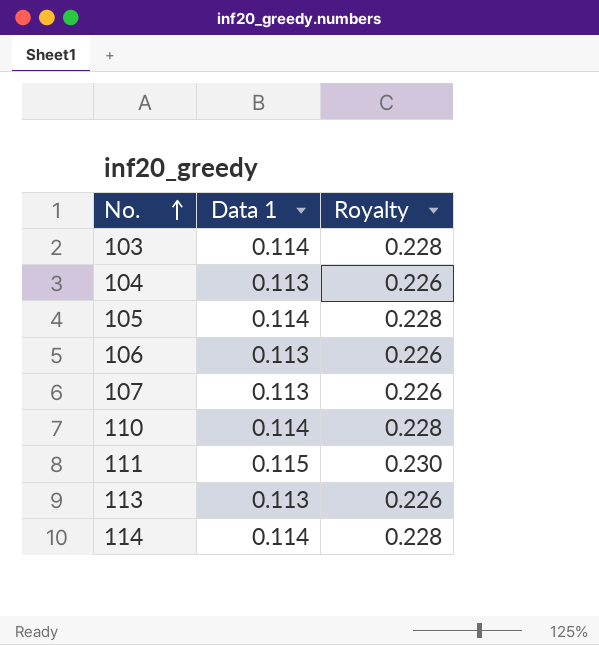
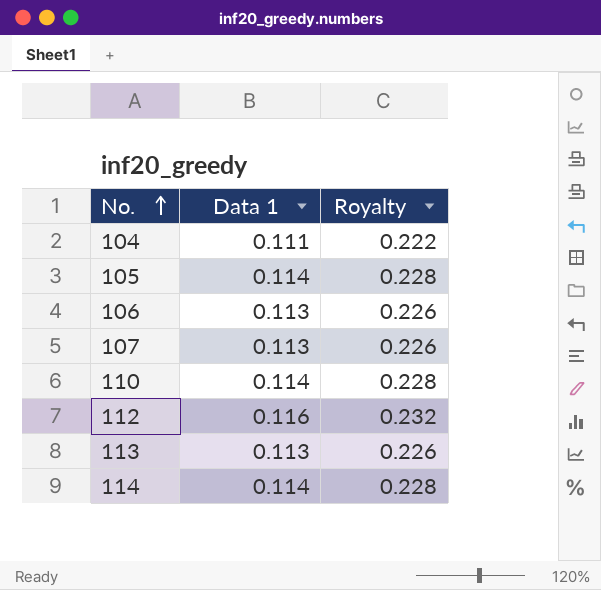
row 103: 0.114 | 0.228 -> none
row 111: 0.115 | 0.230 -> none
104 | Data 1: 0.113 -> 0.111
104 | Royalty: 0.226 -> 0.222
row 112: none -> 0.116 | 0.232

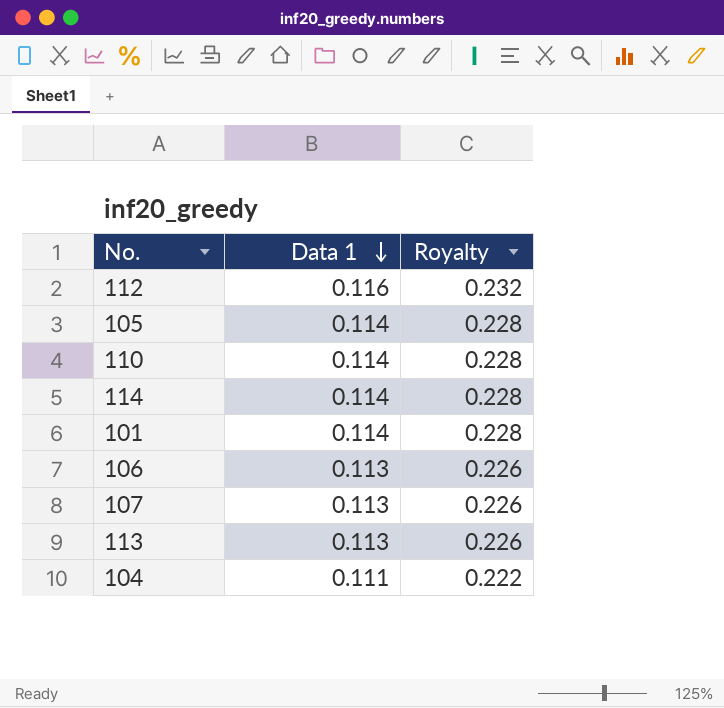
row order: No. ascending -> Data 1 descending
row 101: none -> 0.114 | 0.228

